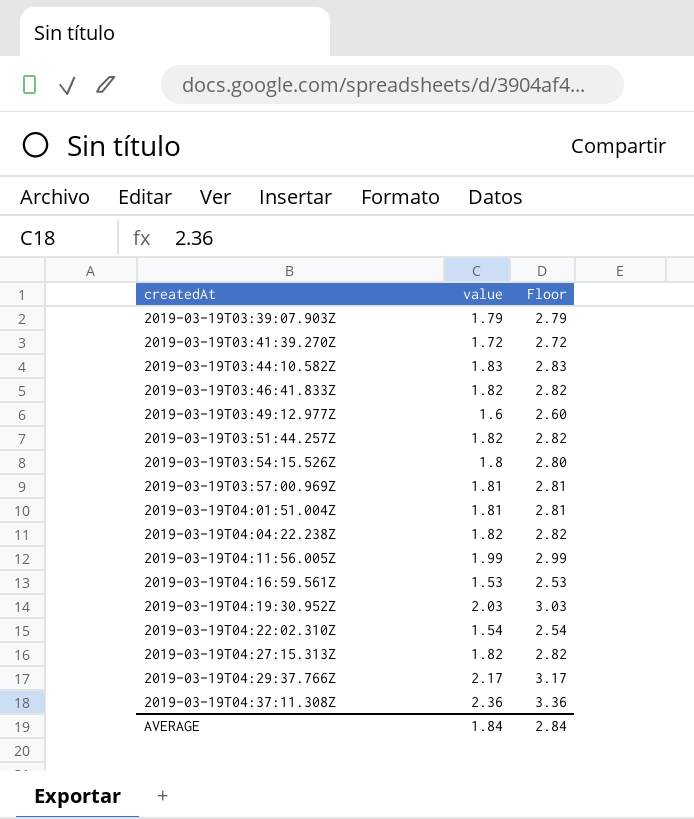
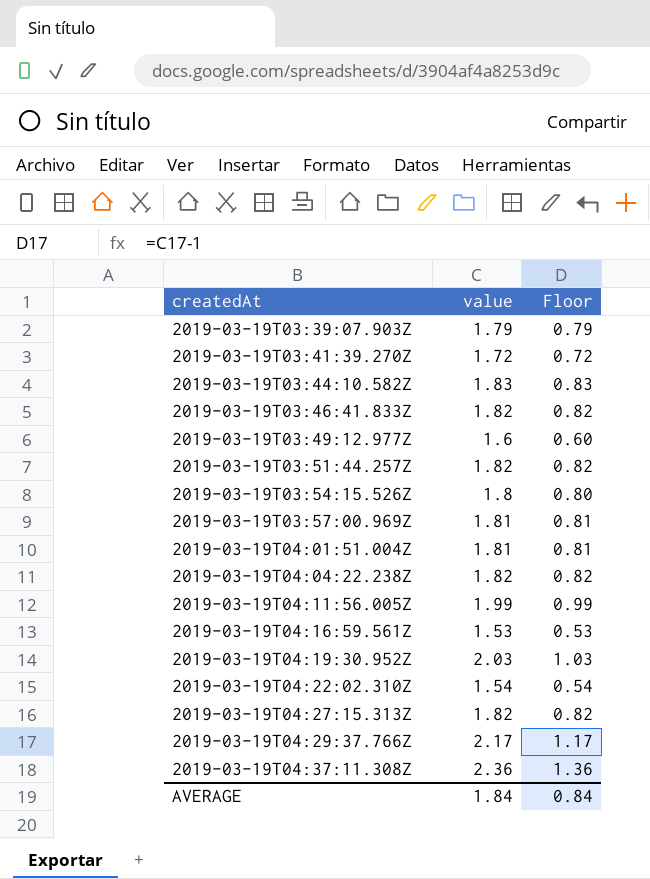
column Floor | formula: [value] + 1 -> [value] - 1
AVERAGE | Floor: 2.84 -> 0.84

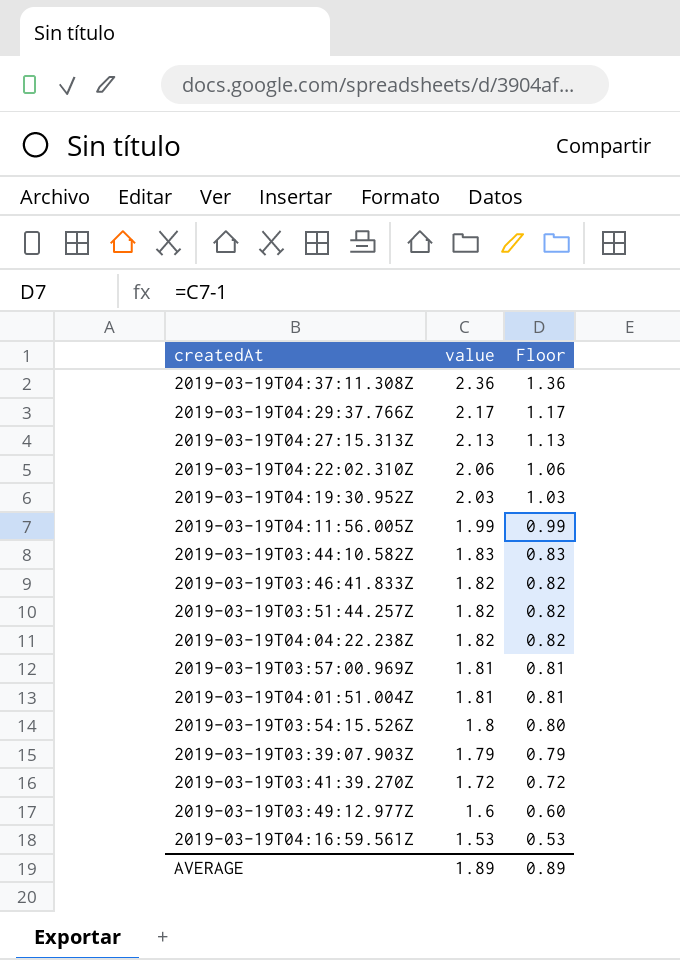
row order: createdAt ascending -> value descending
2019-03-19T04:27:15.313Z | value: 1.82 -> 2.13
2019-03-19T04:27:15.313Z | Floor: 0.82 -> 1.13
2019-03-19T04:22:02.310Z | value: 1.54 -> 2.06
2019-03-19T04:22:02.310Z | Floor: 0.54 -> 1.06
AVERAGE | value: 1.84 -> 1.89
AVERAGE | Floor: 0.84 -> 0.89

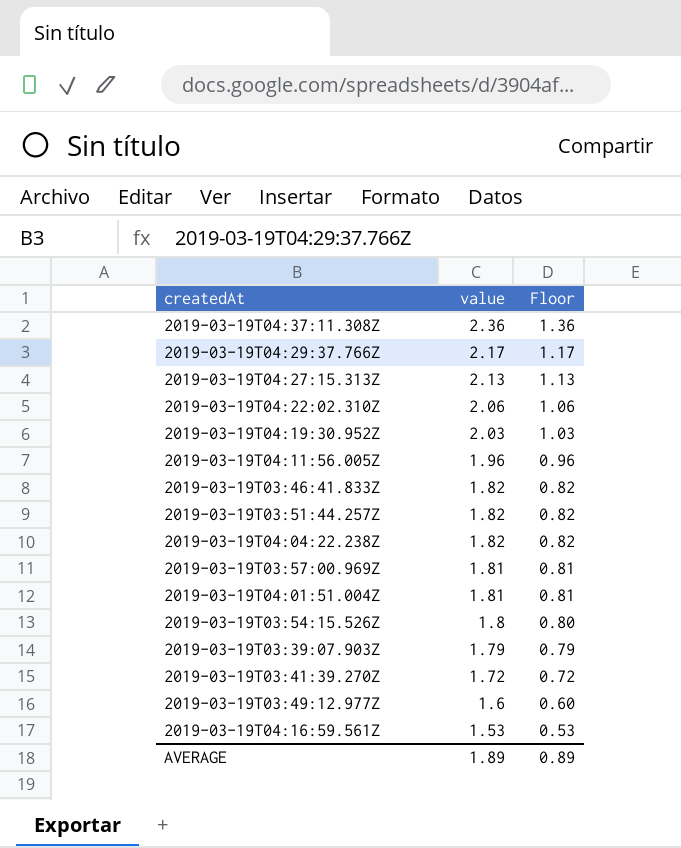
row 2019-03-19T03:44:10.582Z: 1.83 | 0.83 -> none
2019-03-19T04:11:56.005Z | value: 1.99 -> 1.96
2019-03-19T04:11:56.005Z | Floor: 0.99 -> 0.96

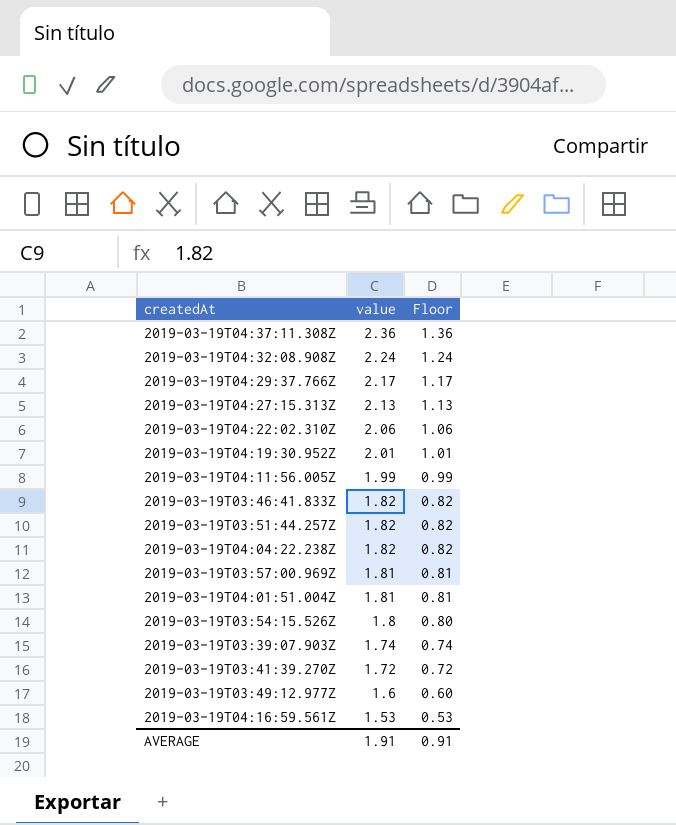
row 2019-03-19T04:32:08.908Z: none -> 2.24 | 1.24
2019-03-19T04:19:30.952Z | value: 2.03 -> 2.01
2019-03-19T04:19:30.952Z | Floor: 1.03 -> 1.01
2019-03-19T04:11:56.005Z | value: 1.96 -> 1.99
2019-03-19T04:11:56.005Z | Floor: 0.96 -> 0.99
2019-03-19T03:39:07.903Z | value: 1.79 -> 1.74
2019-03-19T03:39:07.903Z | Floor: 0.79 -> 0.74
AVERAGE | value: 1.89 -> 1.91
AVERAGE | Floor: 0.89 -> 0.91

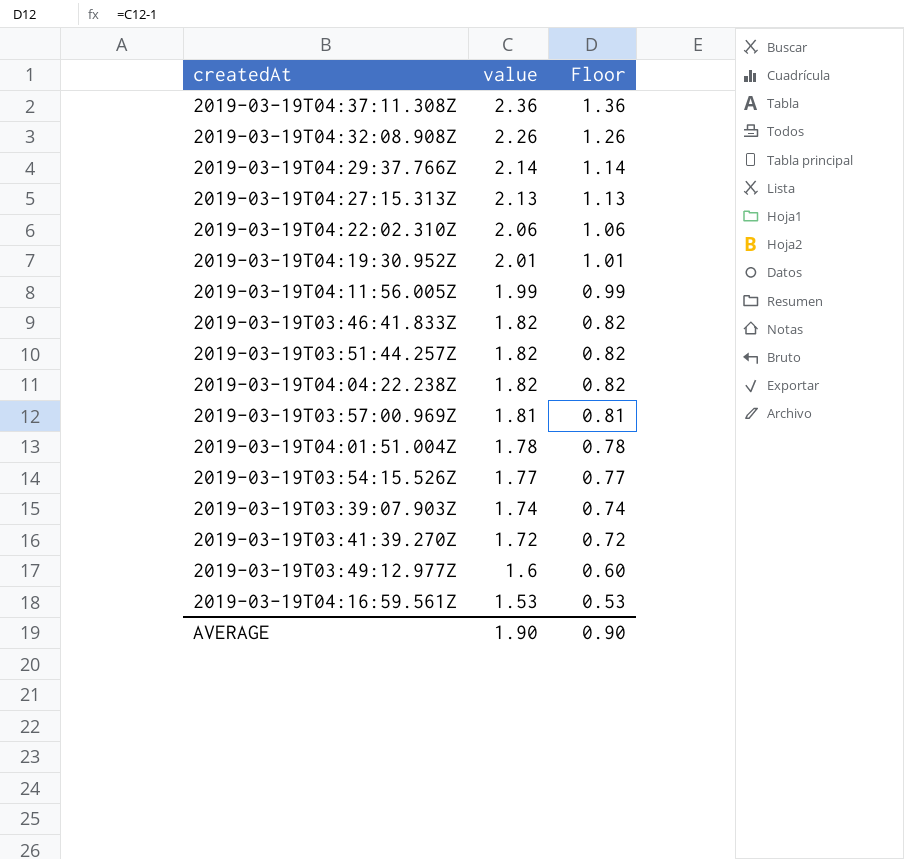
2019-03-19T04:32:08.908Z | value: 2.24 -> 2.26
2019-03-19T04:32:08.908Z | Floor: 1.24 -> 1.26
2019-03-19T04:29:37.766Z | value: 2.17 -> 2.14
2019-03-19T04:29:37.766Z | Floor: 1.17 -> 1.14
2019-03-19T04:01:51.004Z | value: 1.81 -> 1.78
2019-03-19T04:01:51.004Z | Floor: 0.81 -> 0.78
2019-03-19T03:54:15.526Z | value: 1.8 -> 1.77
2019-03-19T03:54:15.526Z | Floor: 0.80 -> 0.77
AVERAGE | value: 1.91 -> 1.90
AVERAGE | Floor: 0.91 -> 0.90

